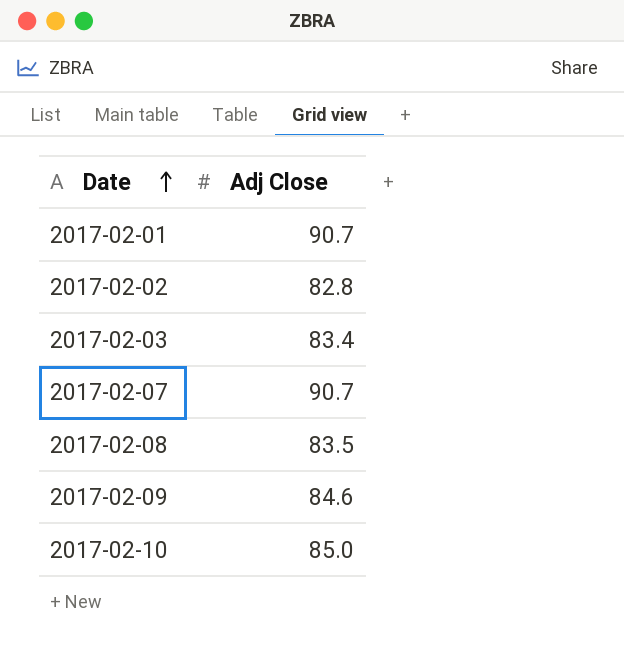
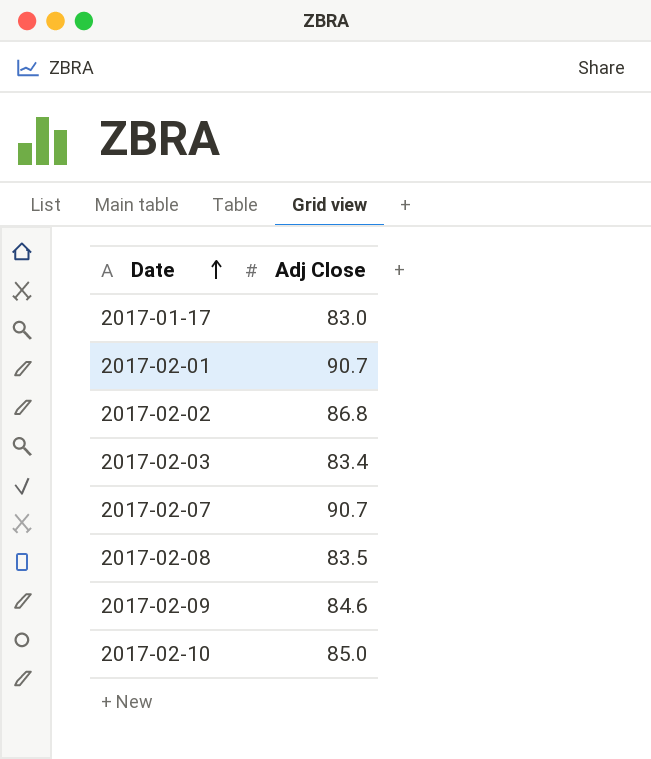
row 2017-01-17: none -> 83.0
2017-02-02 | Adj Close: 82.8 -> 86.8

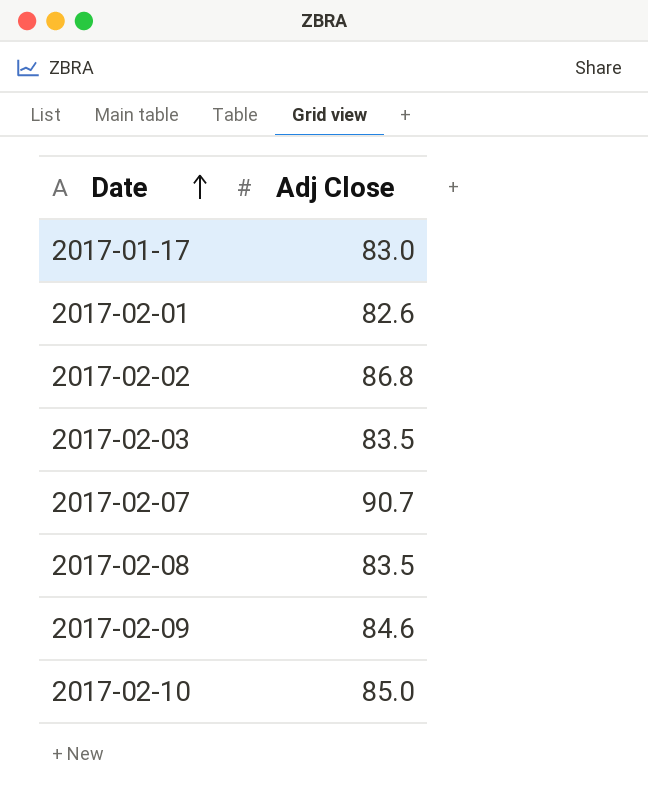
2017-02-01 | Adj Close: 90.7 -> 82.6
2017-02-03 | Adj Close: 83.4 -> 83.5

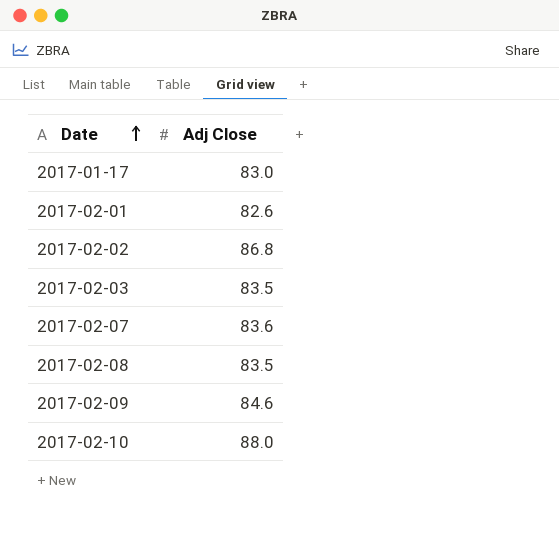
2017-02-07 | Adj Close: 90.7 -> 83.6
2017-02-10 | Adj Close: 85.0 -> 88.0

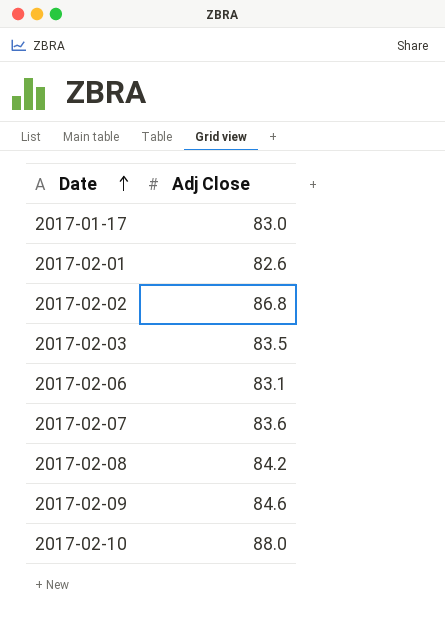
row 2017-02-06: none -> 83.1
2017-02-08 | Adj Close: 83.5 -> 84.2

